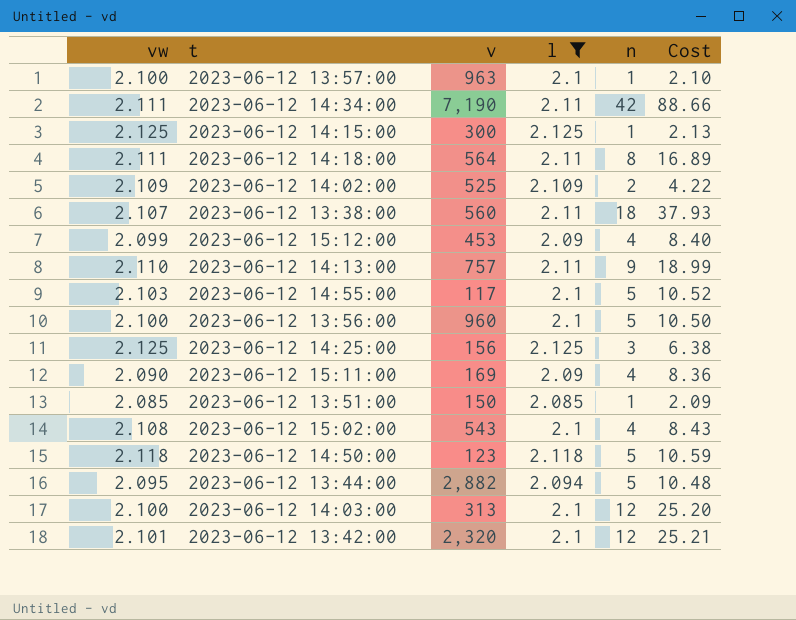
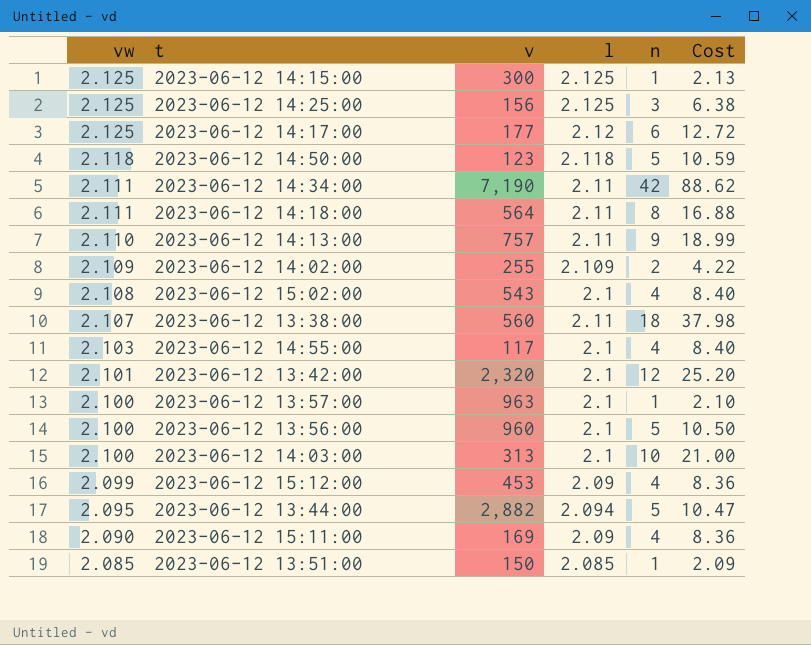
filter: l != 2.12 -> none
row order: none -> vw descending
column Cost | formula: [vw] * [n] -> [l] * [n]
2023-06-12 14:02:00 | v: 525 -> 255
2023-06-12 14:55:00 | n: 5 -> 4
2023-06-12 14:03:00 | n: 12 -> 10

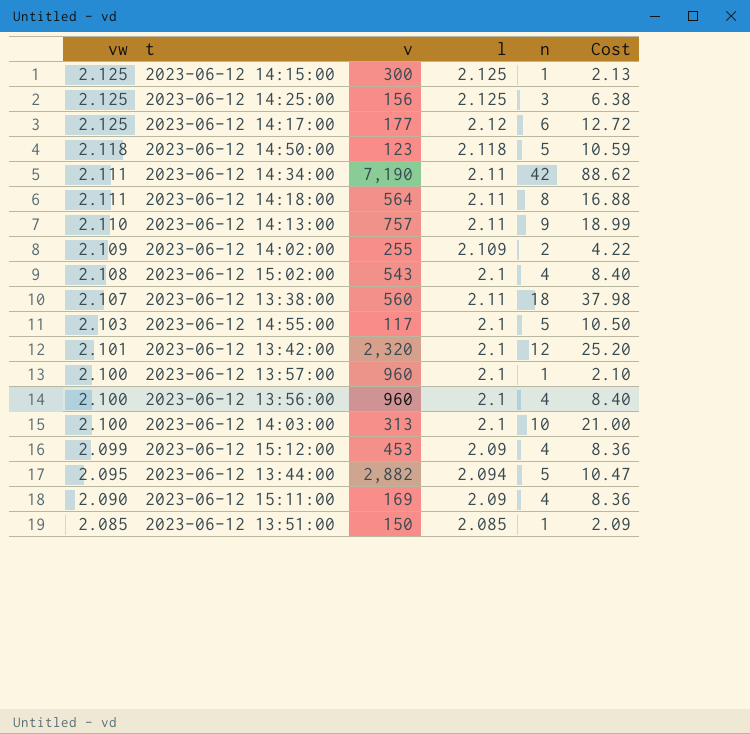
2023-06-12 14:55:00 | n: 4 -> 5
2023-06-12 14:55:00 | Cost: 8.40 -> 10.50
2023-06-12 13:57:00 | v: 963 -> 960
2023-06-12 13:56:00 | n: 5 -> 4
2023-06-12 13:56:00 | Cost: 10.50 -> 8.40

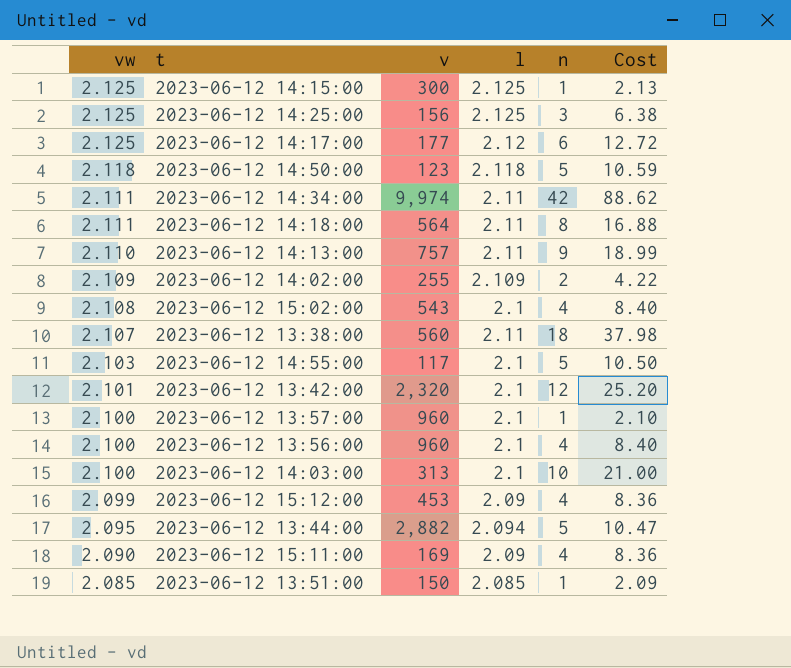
2023-06-12 14:34:00 | v: 7,190 -> 9,974

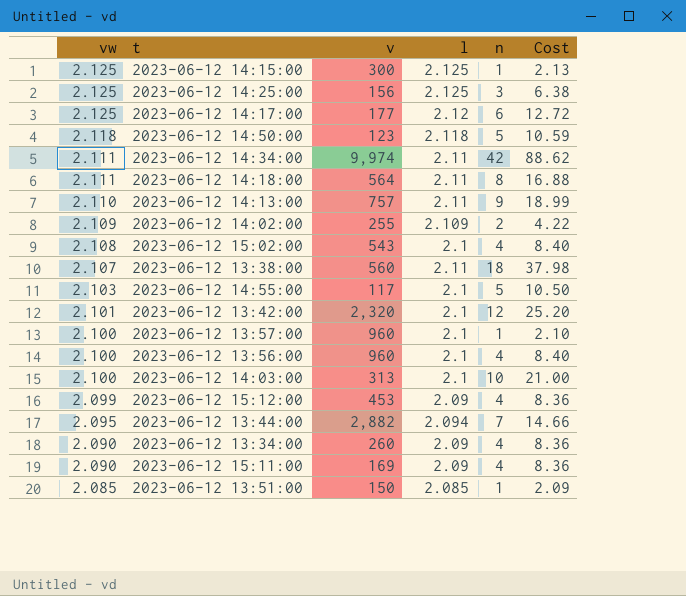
2023-06-12 13:44:00 | n: 5 -> 7
2023-06-12 13:44:00 | Cost: 10.47 -> 14.66
row 2023-06-12 13:34:00: none -> 2.090 | 260 | 2.09 | 4 | 8.36

